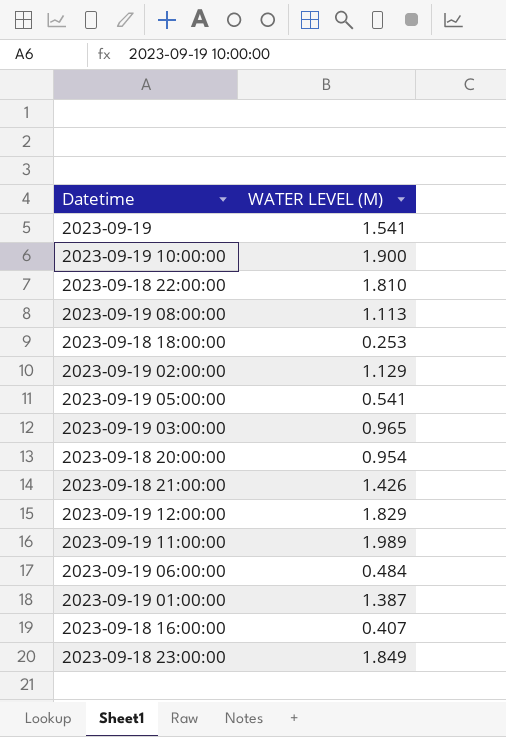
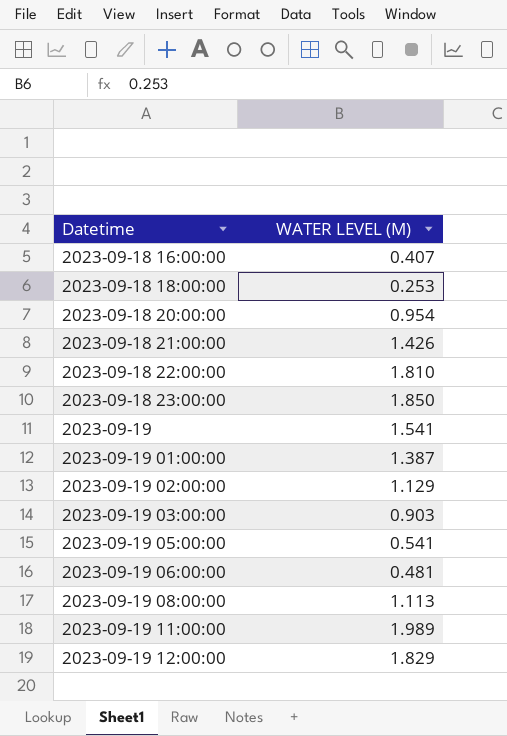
row order: none -> Datetime ascending
row 2023-09-19 10:00:00: 1.900 -> none
2023-09-18 23:00:00 | WATER LEVEL (M): 1.849 -> 1.850
2023-09-19 03:00:00 | WATER LEVEL (M): 0.965 -> 0.903
2023-09-19 06:00:00 | WATER LEVEL (M): 0.484 -> 0.481

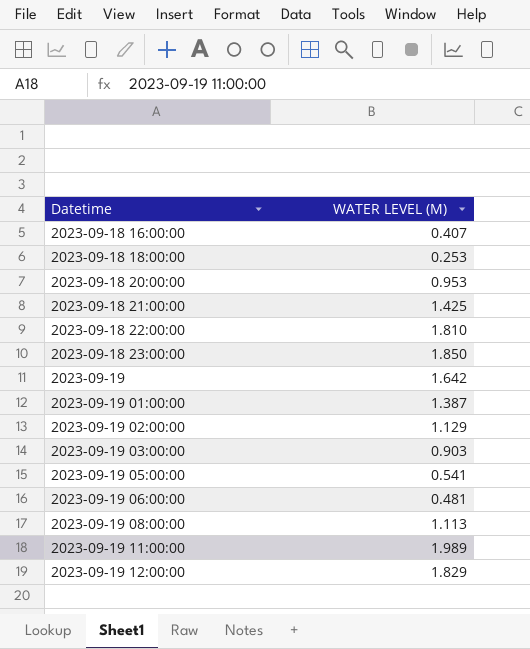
2023-09-18 20:00:00 | WATER LEVEL (M): 0.954 -> 0.953
2023-09-18 21:00:00 | WATER LEVEL (M): 1.426 -> 1.425
2023-09-19 | WATER LEVEL (M): 1.541 -> 1.642

